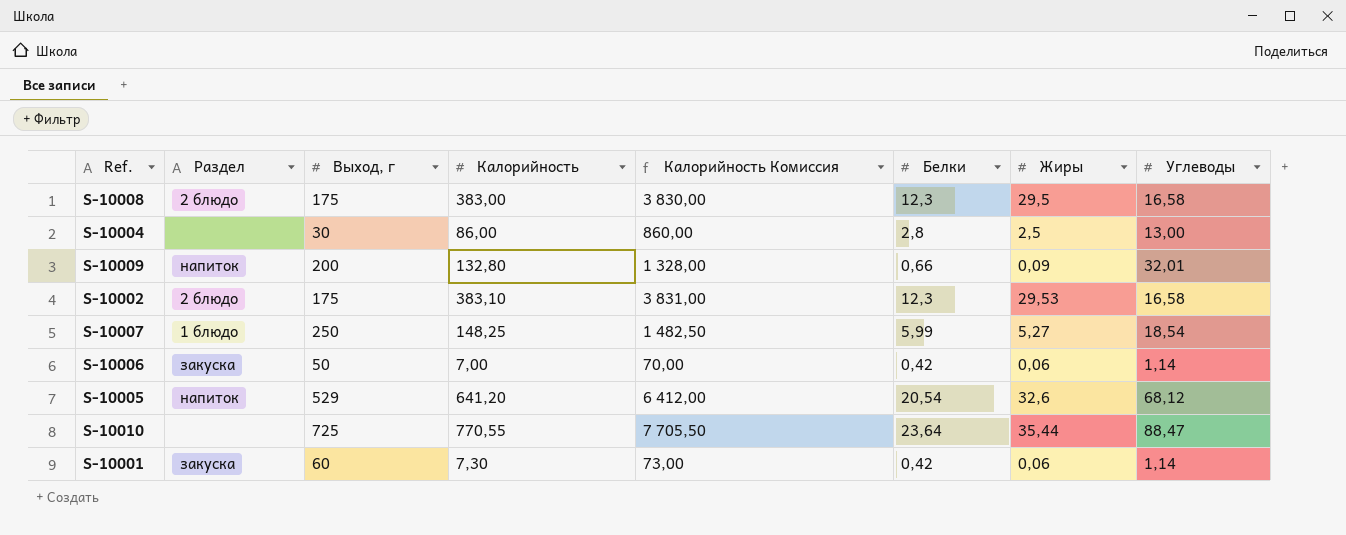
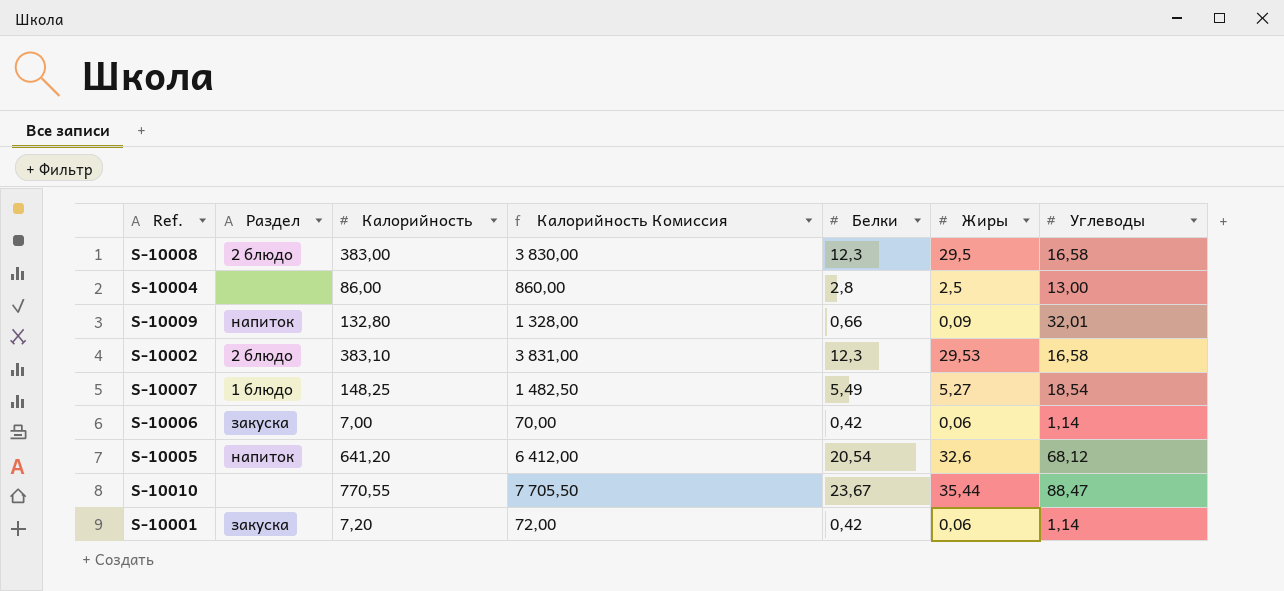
column Выход, г | position: 3 -> none
S-10007 | Белки: 5,99 -> 5,49
S-10010 | Белки: 23,64 -> 23,67
S-10001 | Калорийность: 7,30 -> 7,20
S-10001 | Калорийность Комиссия: 73,00 -> 72,00

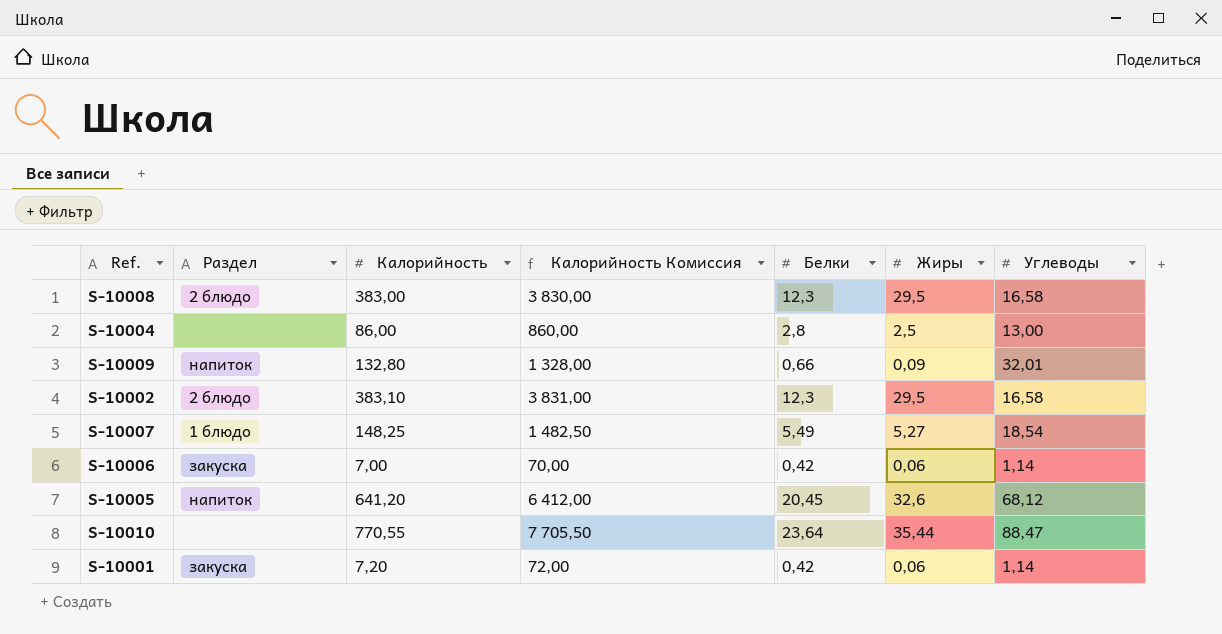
S-10002 | Жиры: 29,53 -> 29,5
S-10005 | Белки: 20,54 -> 20,45
S-10010 | Белки: 23,67 -> 23,64

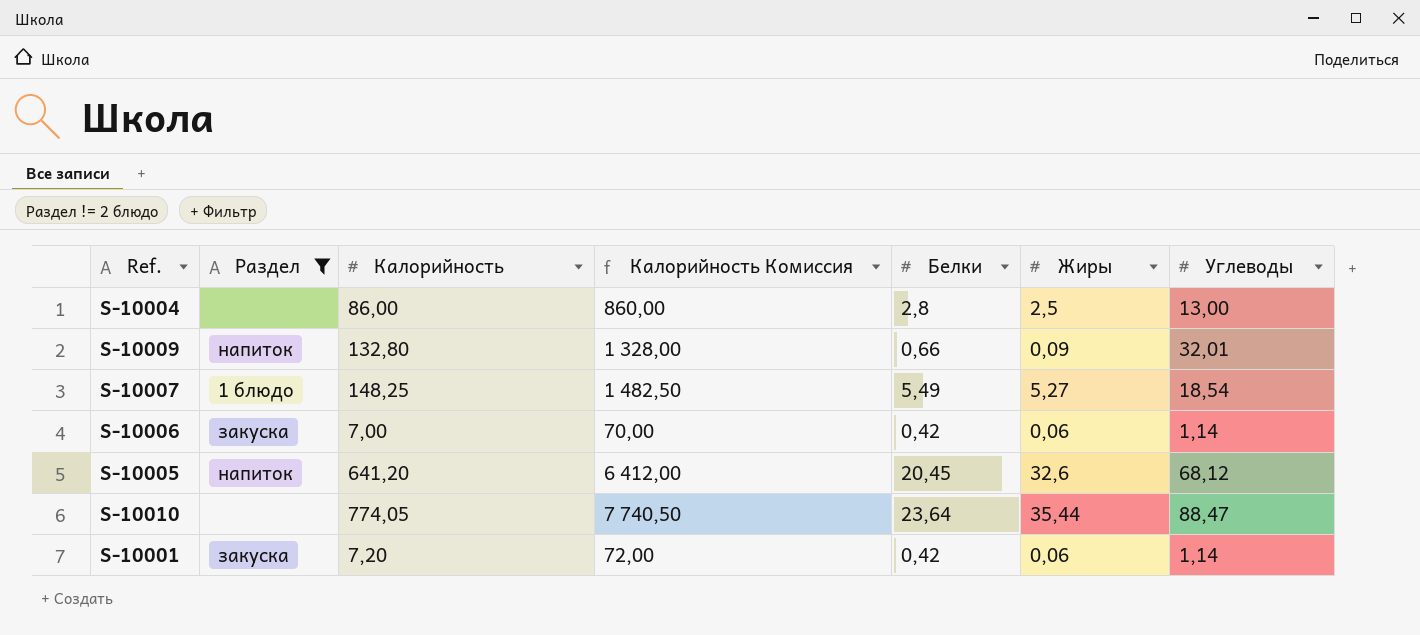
filter: none -> Раздел != 2 блюдо
S-10010 | Калорийность: 770,55 -> 774,05
S-10010 | Калорийность Комиссия: 7 705,50 -> 7 740,50

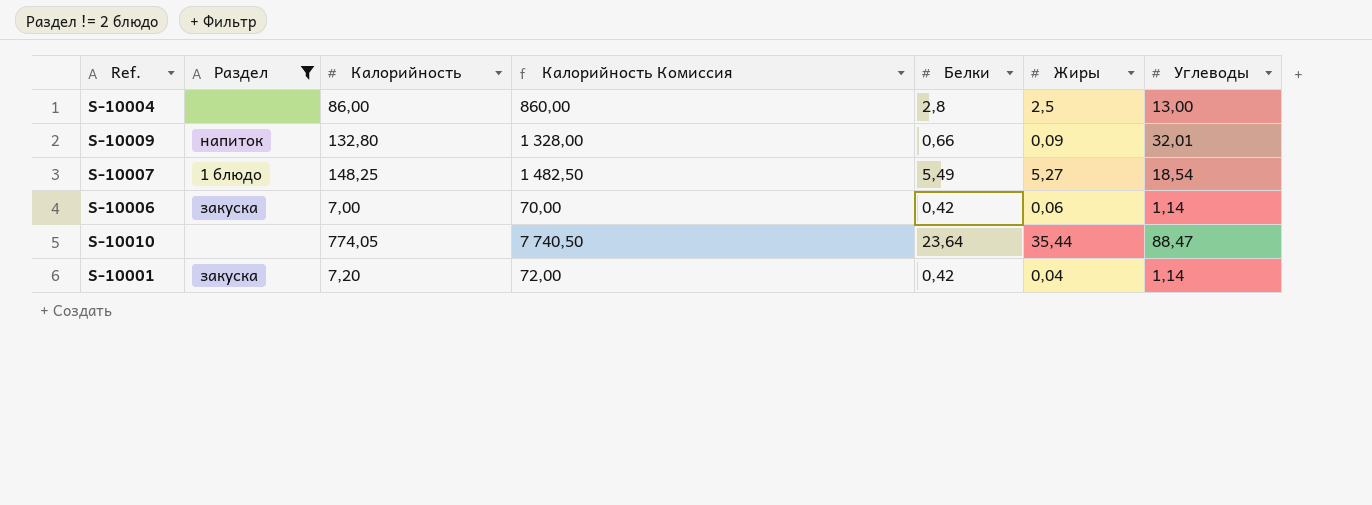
row S-10005: напиток | 641,20 | 6 412,00 | 20,45 | 32,6 | 68,12 -> none
S-10001 | Жиры: 0,06 -> 0,04

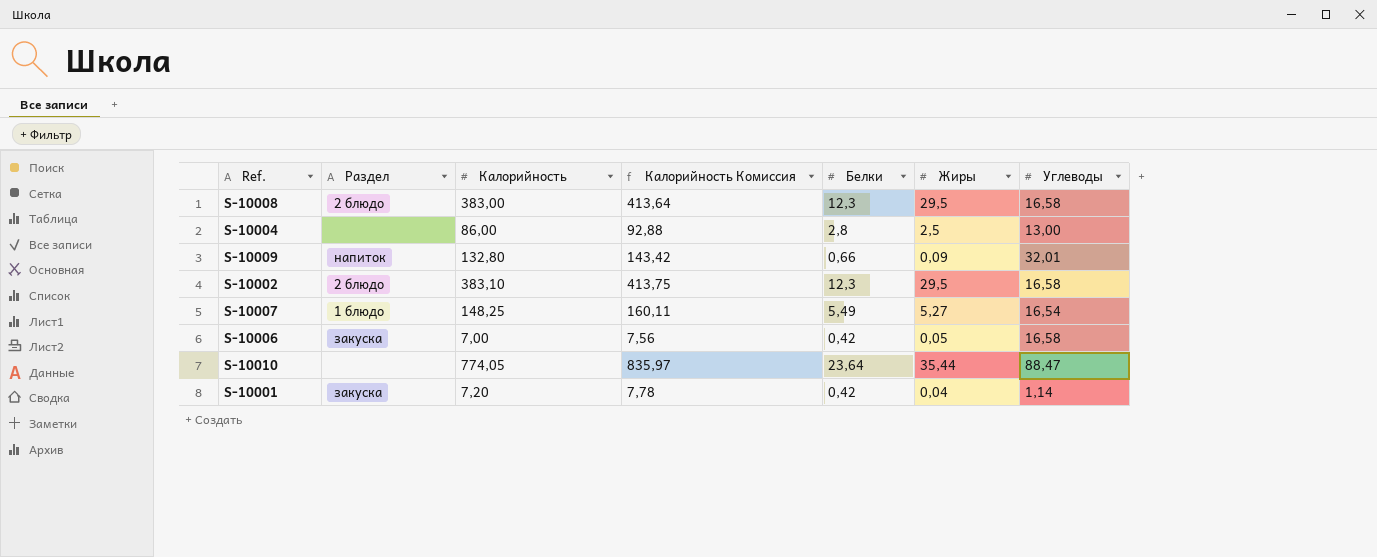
filter: Раздел != 2 блюдо -> none
column Калорийность Комиссия | formula: [Калорийность] * 10 -> [Калорийность] * 1,08
S-10007 | Углеводы: 18,54 -> 16,54
S-10006 | Жиры: 0,06 -> 0,05
S-10006 | Углеводы: 1,14 -> 16,58

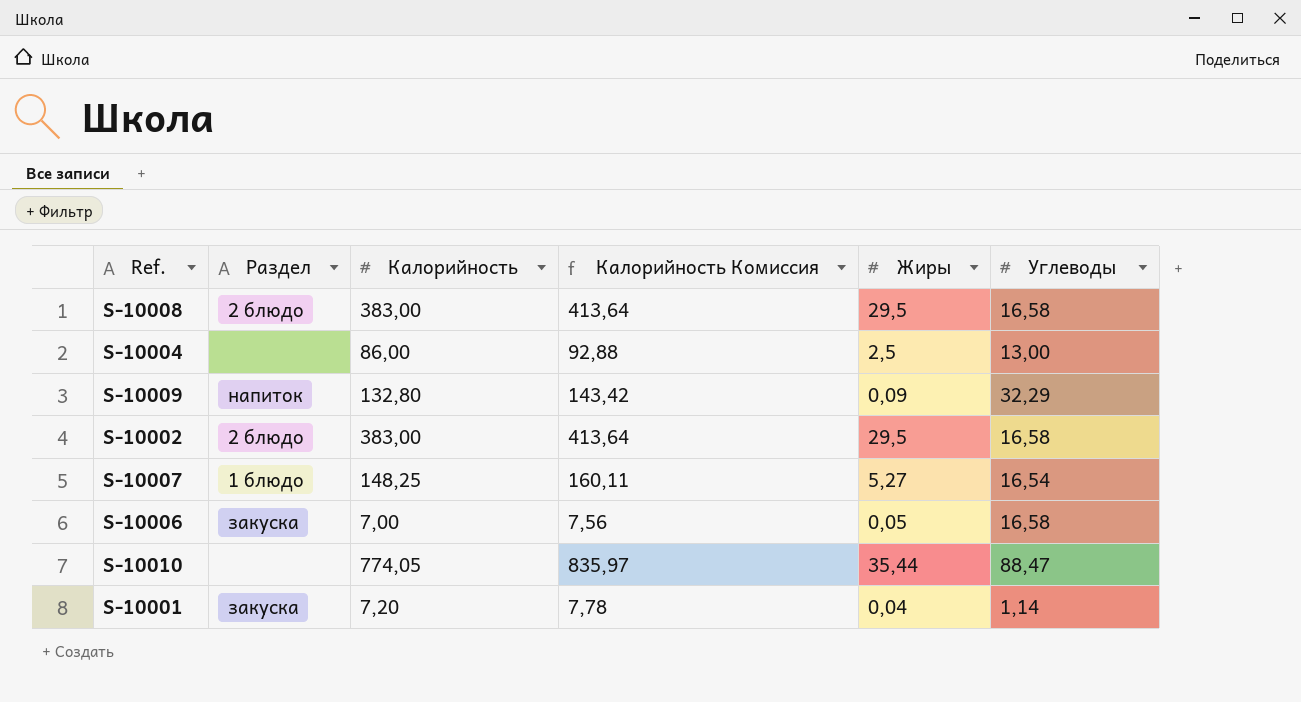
column Белки | position: 5 -> none
S-10009 | Углеводы: 32,01 -> 32,29
S-10002 | Калорийность: 383,10 -> 383,00
S-10002 | Калорийность Комиссия: 413,75 -> 413,64

